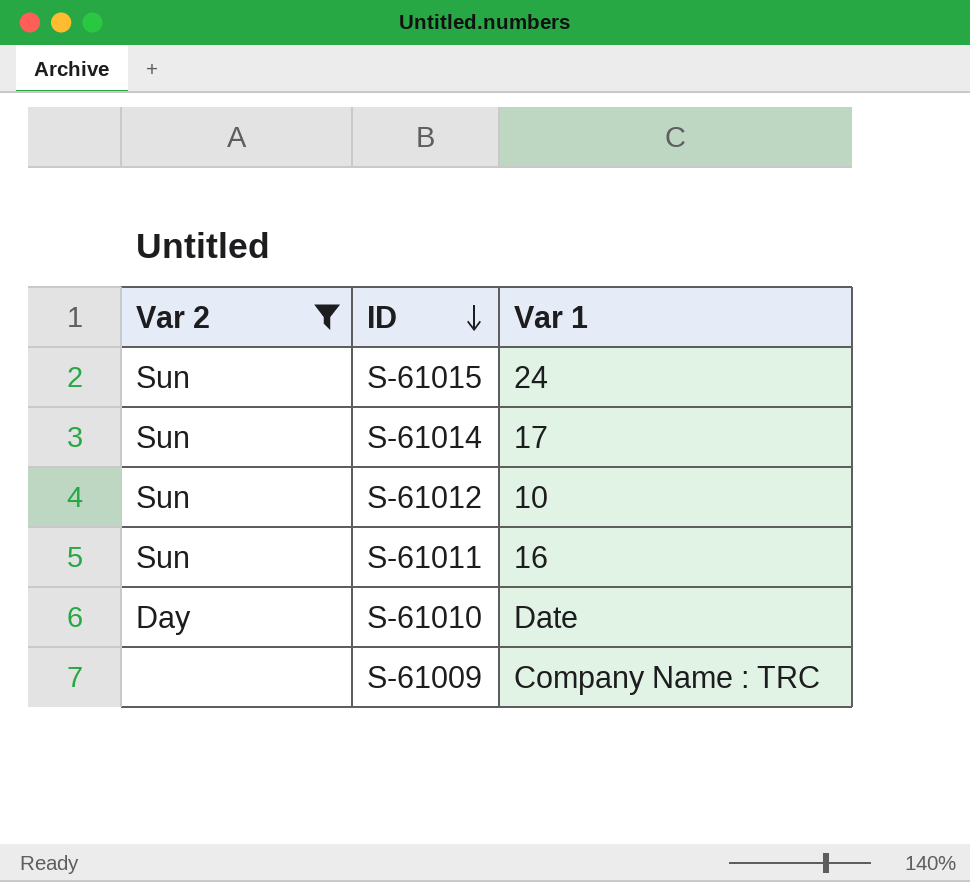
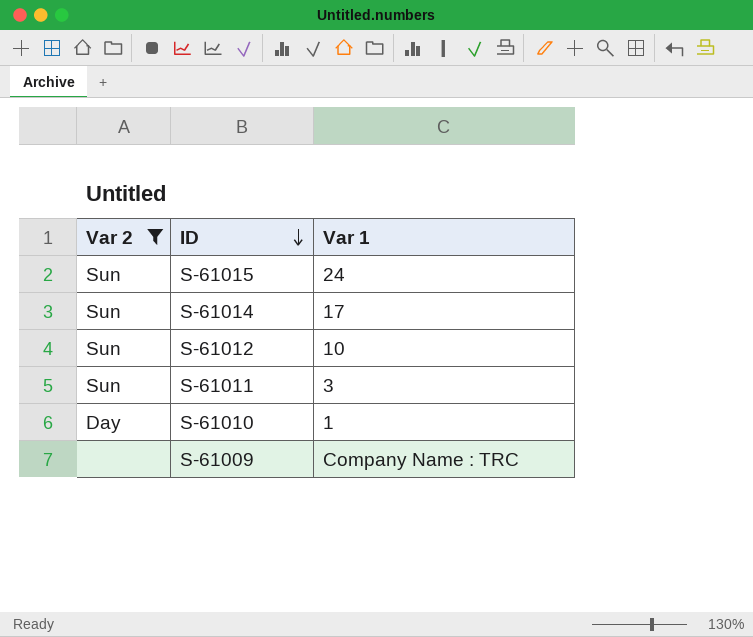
S-61011 | Var 1: 16 -> 3
S-61010 | Var 1: Date -> 1

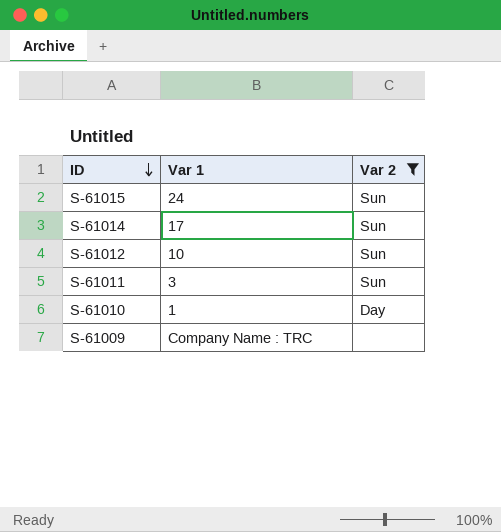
column Var 2 | position: 1 -> 3

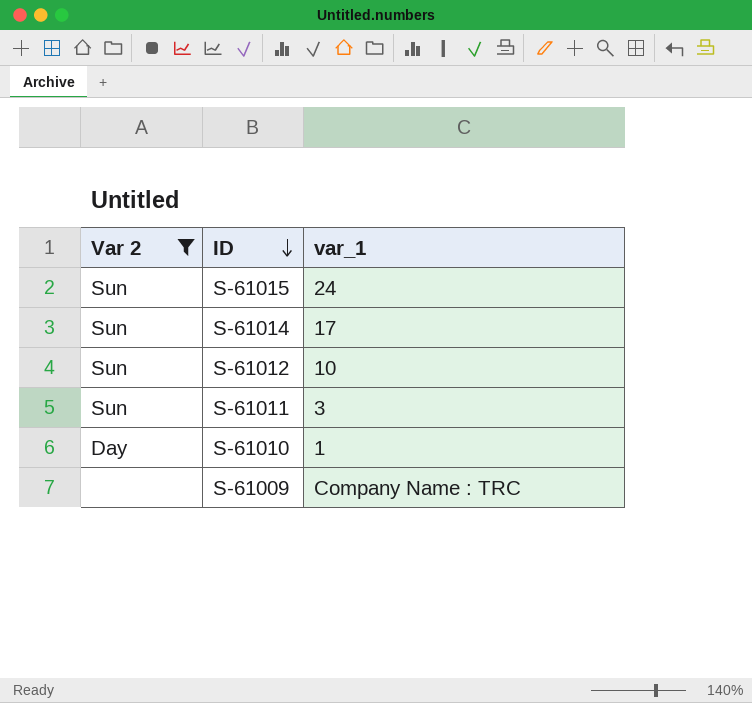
column Var 2 | position: 3 -> 1
column name: Var 1 -> var_1

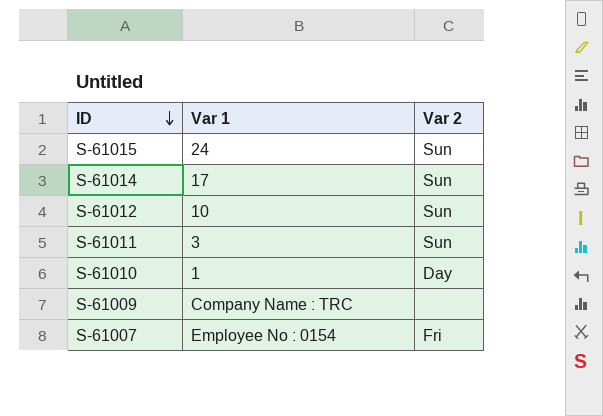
filter: Var 2 != Fri -> none
column name: var_1 -> Var 1
column Var 2 | position: 1 -> 3

